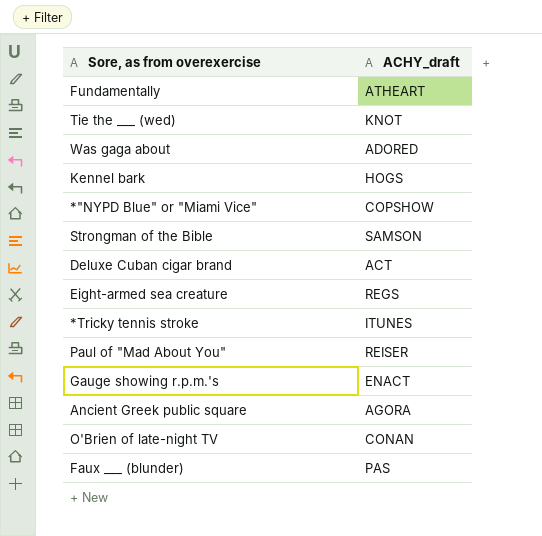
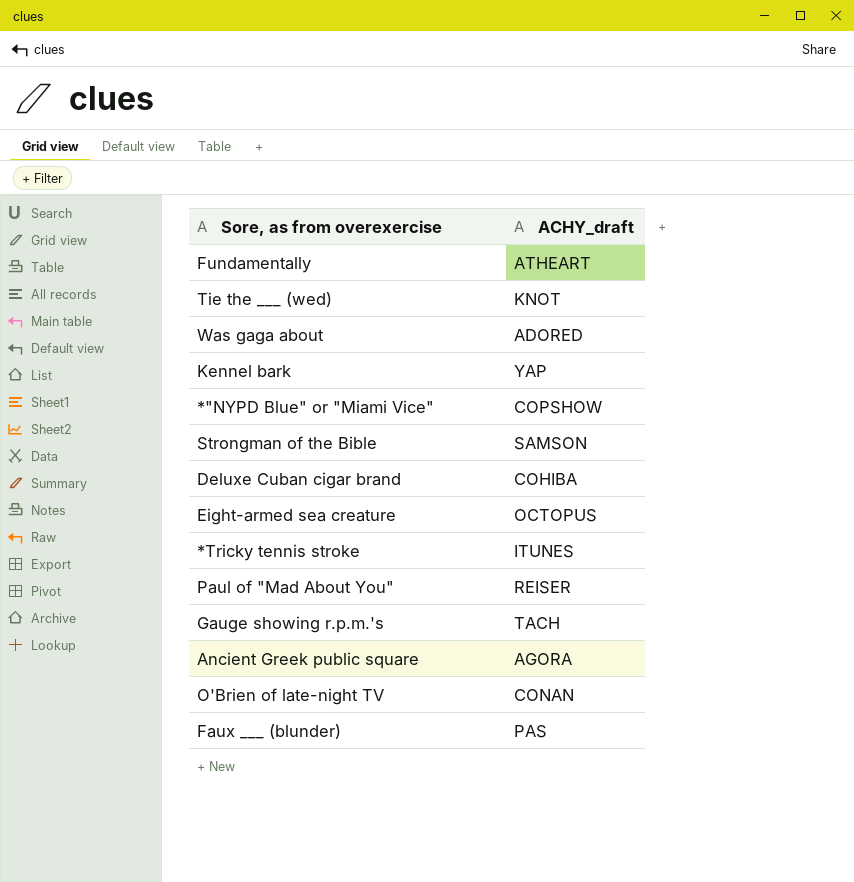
Kennel bark | ACHY_draft: HOGS -> YAP
Deluxe Cuban cigar brand | ACHY_draft: ACT -> COHIBA
Eight-armed sea creature | ACHY_draft: REGS -> OCTOPUS
Gauge showing r.p.m.'s | ACHY_draft: ENACT -> TACH

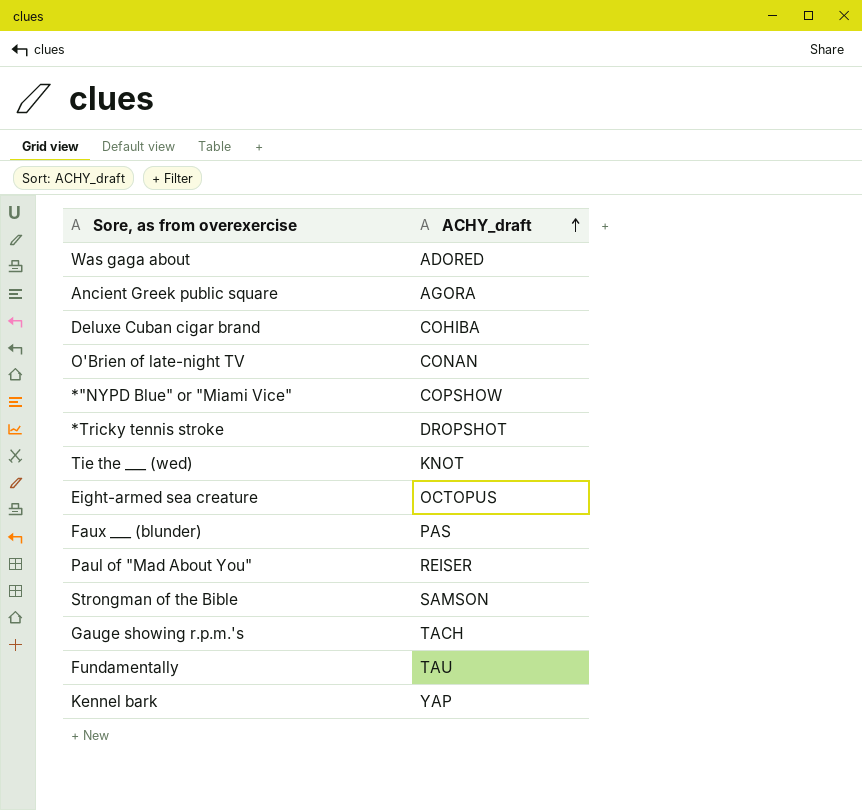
row order: none -> ACHY_draft ascending
*Tricky tennis stroke | ACHY_draft: ITUNES -> DROPSHOT
Fundamentally | ACHY_draft: ATHEART -> TAU

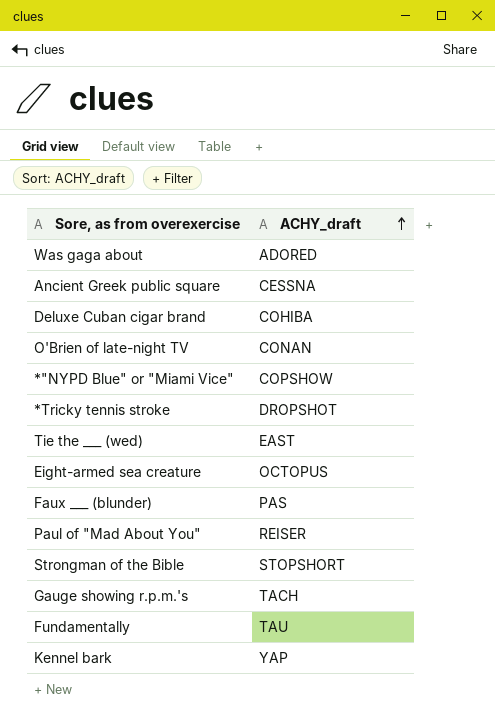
Ancient Greek public square | ACHY_draft: AGORA -> CESSNA
Tie the ___ (wed) | ACHY_draft: KNOT -> EAST
Strongman of the Bible | ACHY_draft: SAMSON -> STOPSHORT

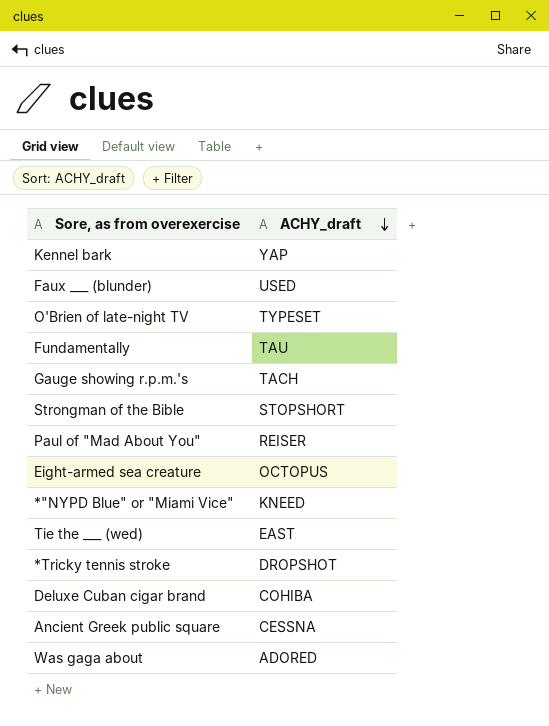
row order: ACHY_draft ascending -> ACHY_draft descending
Faux ___ (blunder) | ACHY_draft: PAS -> USED
O'Brien of late-night TV | ACHY_draft: CONAN -> TYPESET
*"NYPD Blue" or "Miami Vice" | ACHY_draft: COPSHOW -> KNEED

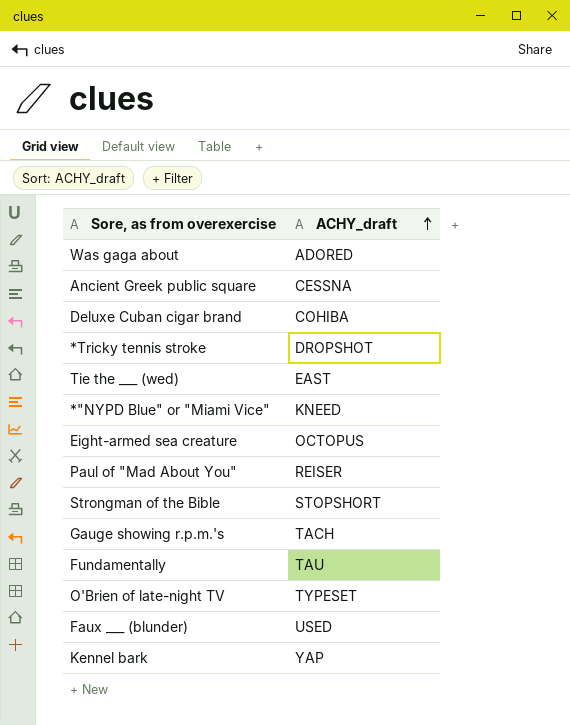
row order: ACHY_draft descending -> ACHY_draft ascending

